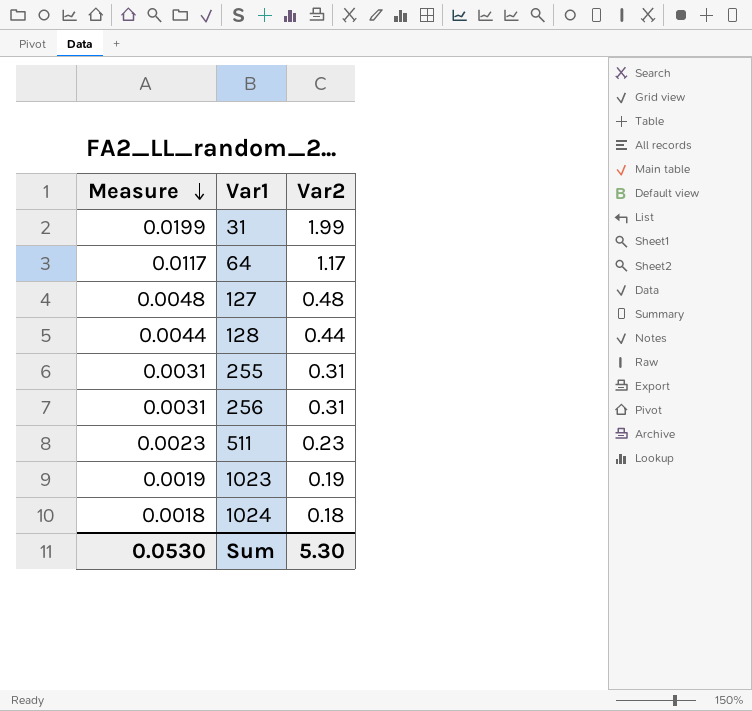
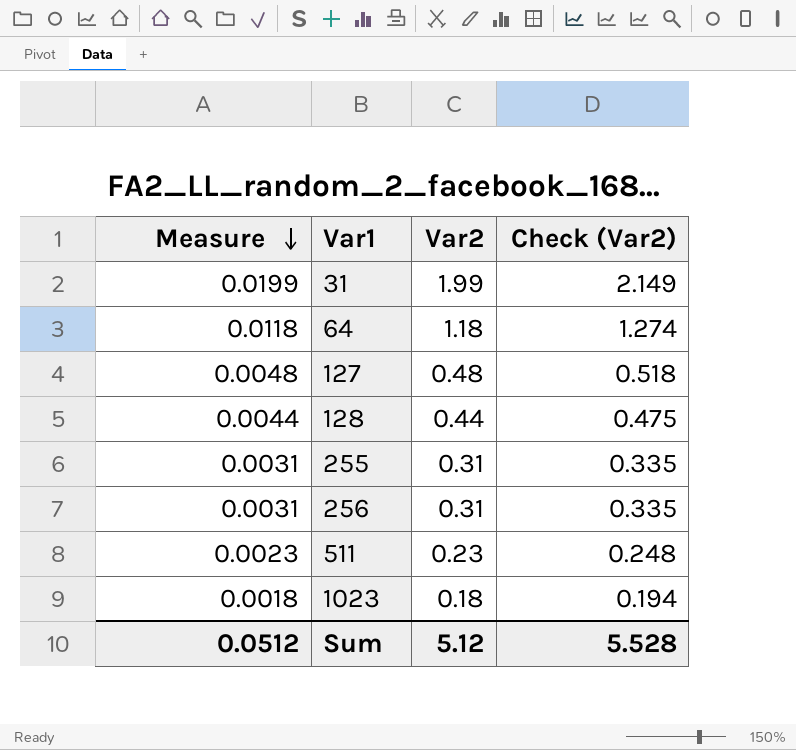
column Check (Var2) | formula: none -> [Var2] * 1.08
row 1024: 0.0018 | 0.18 -> none
64 | Measure: 0.0117 -> 0.0118
64 | Var2: 1.17 -> 1.18
1023 | Measure: 0.0019 -> 0.0018
1023 | Var2: 0.19 -> 0.18
Sum | Measure: 0.0530 -> 0.0512
Sum | Var2: 5.30 -> 5.12

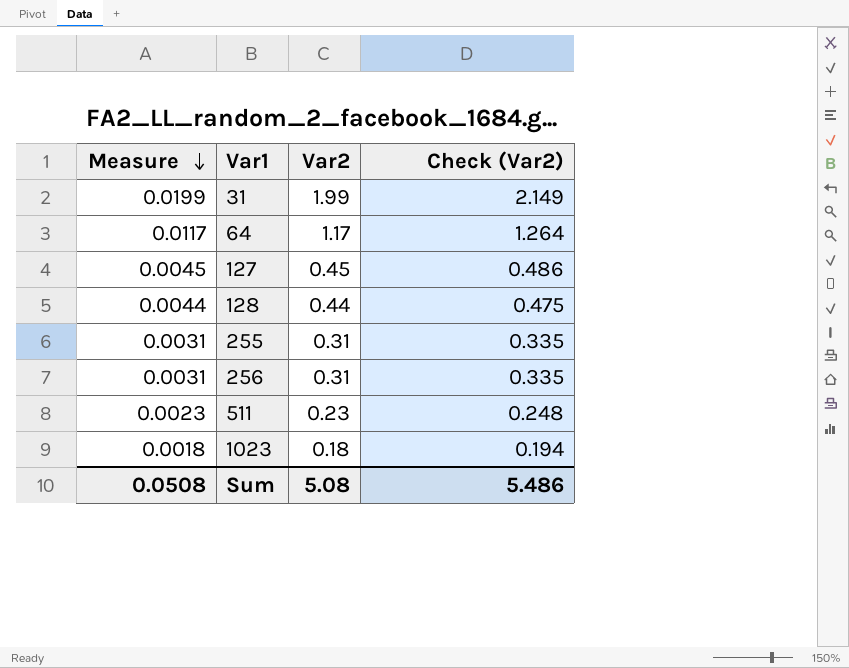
64 | Measure: 0.0118 -> 0.0117
64 | Var2: 1.18 -> 1.17
64 | Check (Var2): 1.274 -> 1.264
127 | Measure: 0.0048 -> 0.0045
127 | Var2: 0.48 -> 0.45
127 | Check (Var2): 0.518 -> 0.486
Sum | Measure: 0.0512 -> 0.0508
Sum | Var2: 5.12 -> 5.08
Sum | Check (Var2): 5.528 -> 5.486

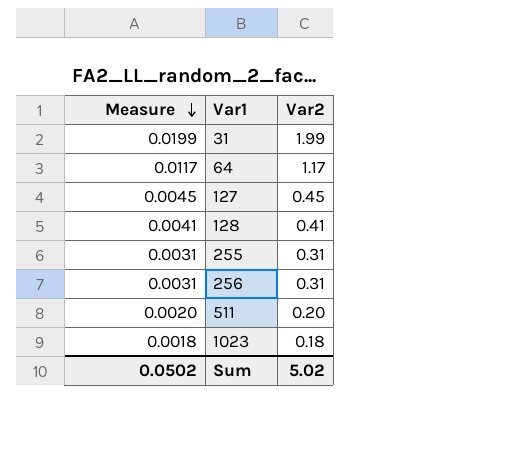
column Check (Var2) | formula: [Var2] * 1.08 -> none
128 | Measure: 0.0044 -> 0.0041
128 | Var2: 0.44 -> 0.41
511 | Measure: 0.0023 -> 0.0020
511 | Var2: 0.23 -> 0.20
Sum | Measure: 0.0508 -> 0.0502
Sum | Var2: 5.08 -> 5.02

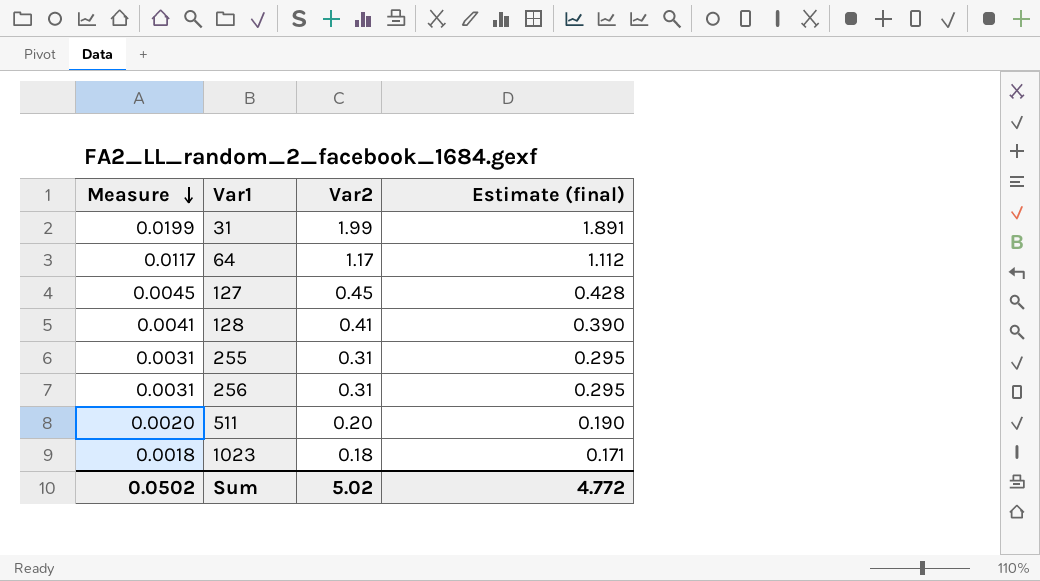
column Estimate (final) | formula: none -> [Var2] * 0.95

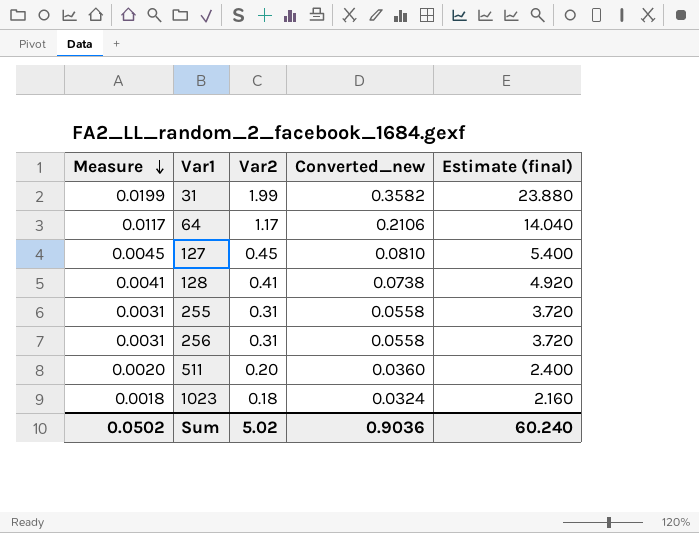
column Converted_new | formula: none -> [Var2] * 0.18
column Estimate (final) | formula: [Var2] * 0.95 -> [Var2] * 12
Sum | Estimate (final): 4.772 -> 60.240

